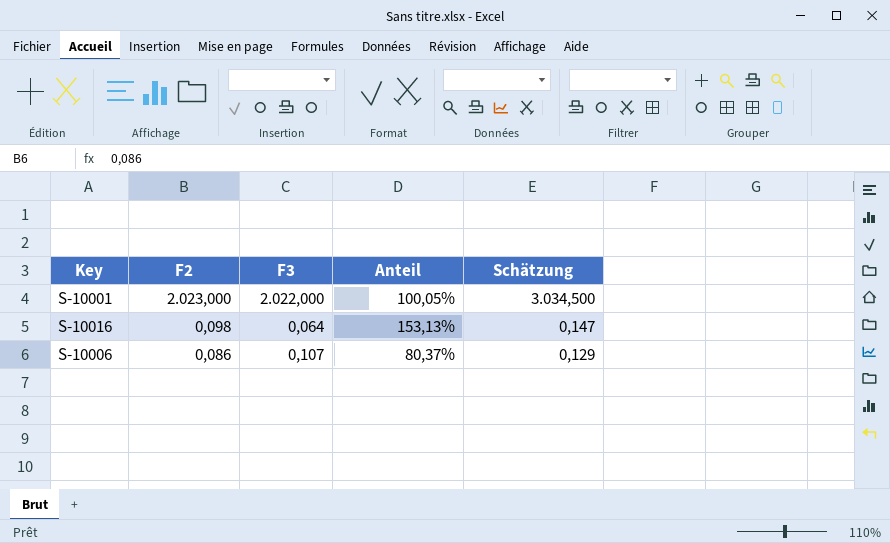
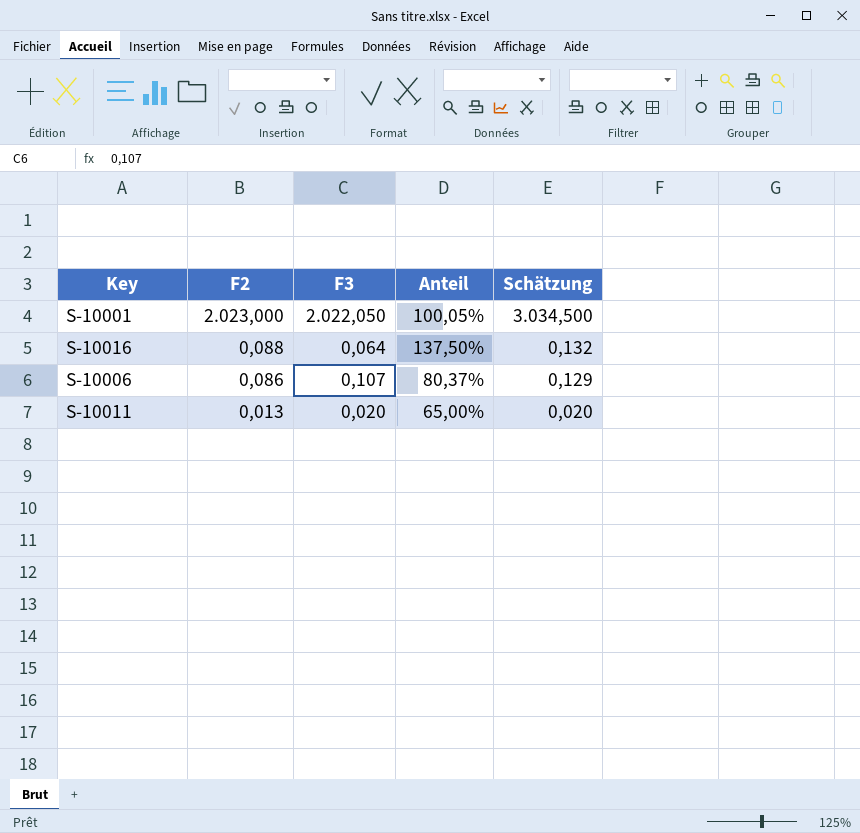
S-10001 | F3: 2.022,000 -> 2.022,050
S-10016 | F2: 0,098 -> 0,088
S-10016 | Anteil: 153,13% -> 137,50%
S-10016 | Schätzung: 0,147 -> 0,132
row S-10011: none -> 0,013 | 0,020 | 65,00% | 0,020

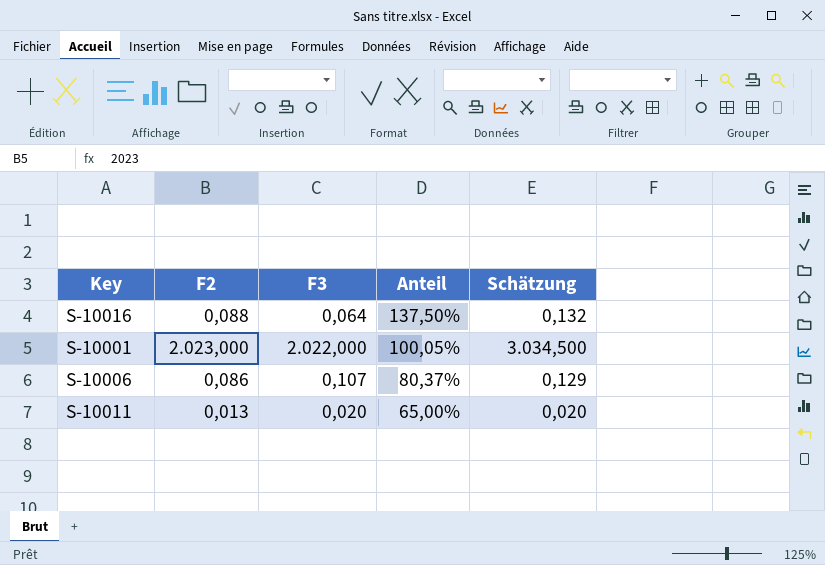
row order: F2 descending -> Anteil descending
S-10001 | F3: 2.022,050 -> 2.022,000

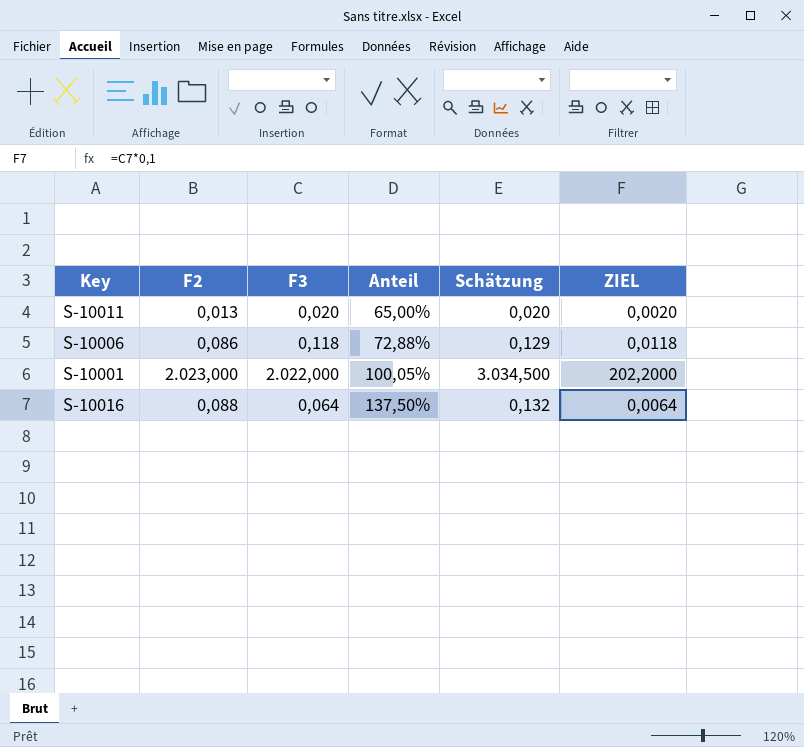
row order: Anteil descending -> Anteil ascending
column ZIEL | formula: none -> [F3] * 0,1
S-10006 | F3: 0,107 -> 0,118
S-10006 | Anteil: 80,37% -> 72,88%

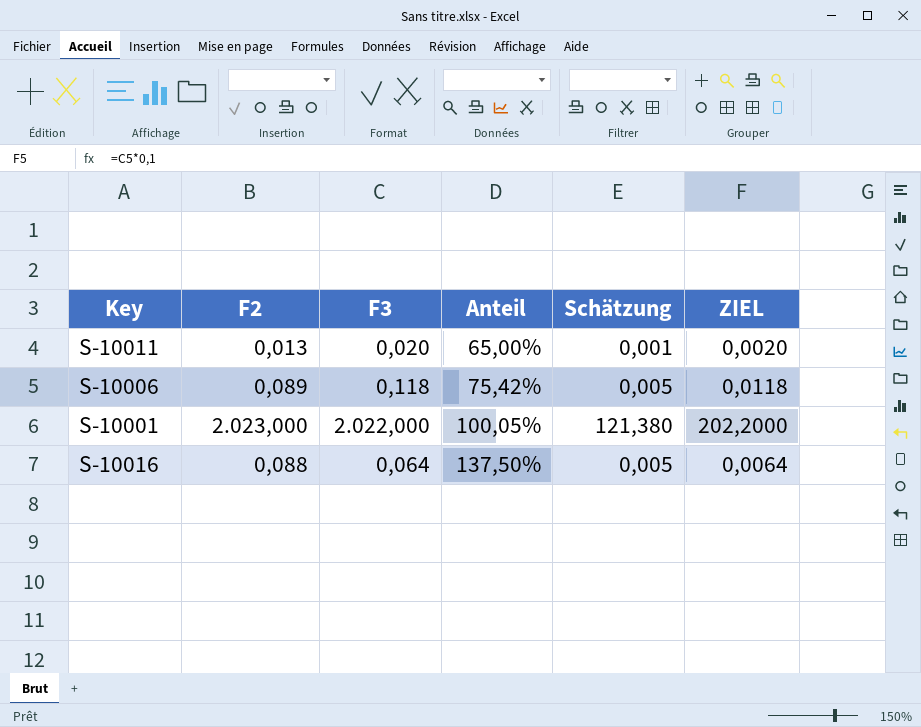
column Schätzung | formula: [F2] * 1,5 -> [F2] * 0,06
S-10006 | F2: 0,086 -> 0,089
S-10006 | Anteil: 72,88% -> 75,42%

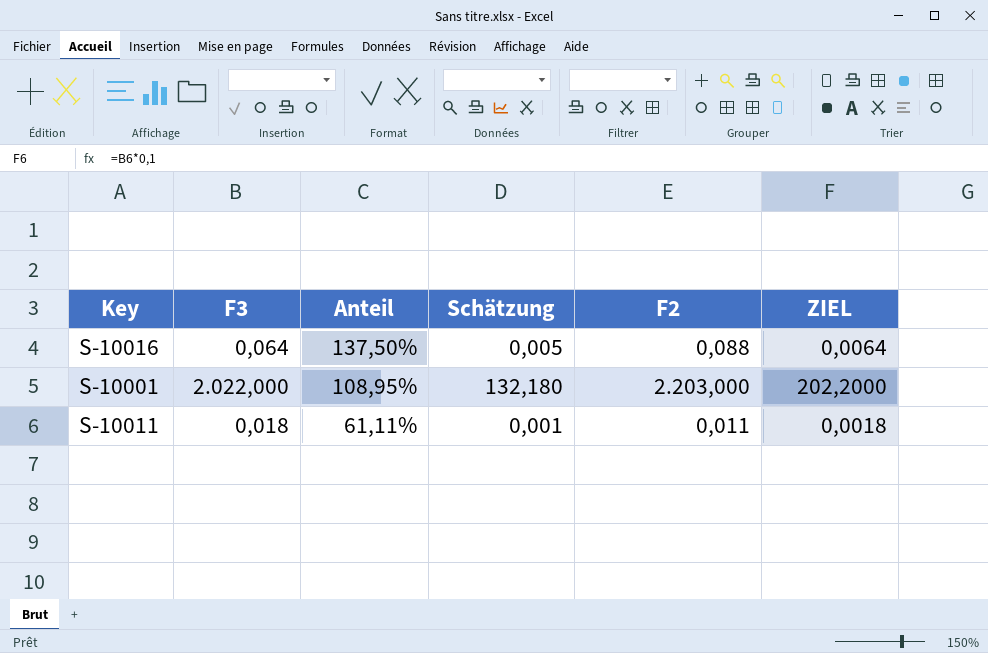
row order: Anteil ascending -> Anteil descending
column F2 | position: 2 -> 5
row S-10006: 0,089 | 0,118 | 75,42% | 0,005 | 0,0118 -> none
S-10001 | Anteil: 100,05% -> 108,95%
S-10001 | Schätzung: 121,380 -> 132,180
S-10001 | F2: 2.023,000 -> 2.203,000
S-10011 | F3: 0,020 -> 0,018
S-10011 | Anteil: 65,00% -> 61,11%
S-10011 | F2: 0,013 -> 0,011
S-10011 | ZIEL: 0,0020 -> 0,0018

